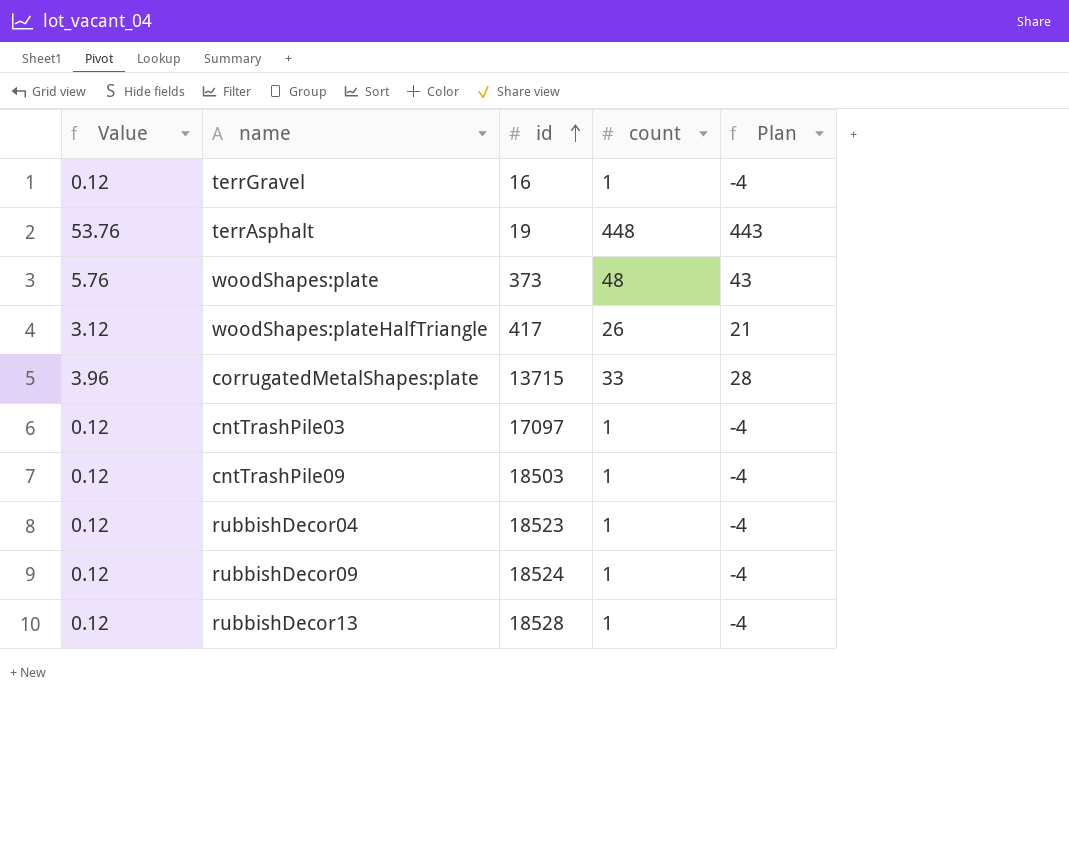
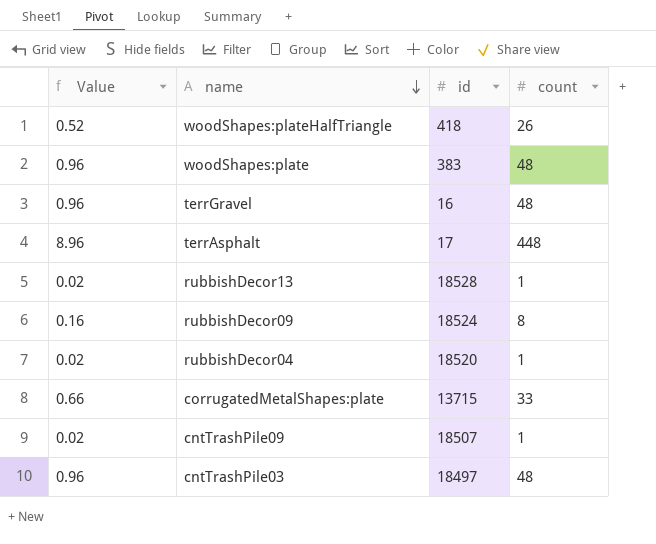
row order: id ascending -> name descending
column Plan | formula: [count] - 5 -> none
column Value | formula: [count] * 0.12 -> [count] * 0.02
woodShapes:plateHalfTriangle | id: 417 -> 418
woodShapes:plate | id: 373 -> 383
terrGravel | count: 1 -> 48
terrAsphalt | id: 19 -> 17
rubbishDecor09 | count: 1 -> 8
rubbishDecor04 | id: 18523 -> 18520
cntTrashPile09 | id: 18503 -> 18507
cntTrashPile03 | id: 17097 -> 18497
cntTrashPile03 | count: 1 -> 48

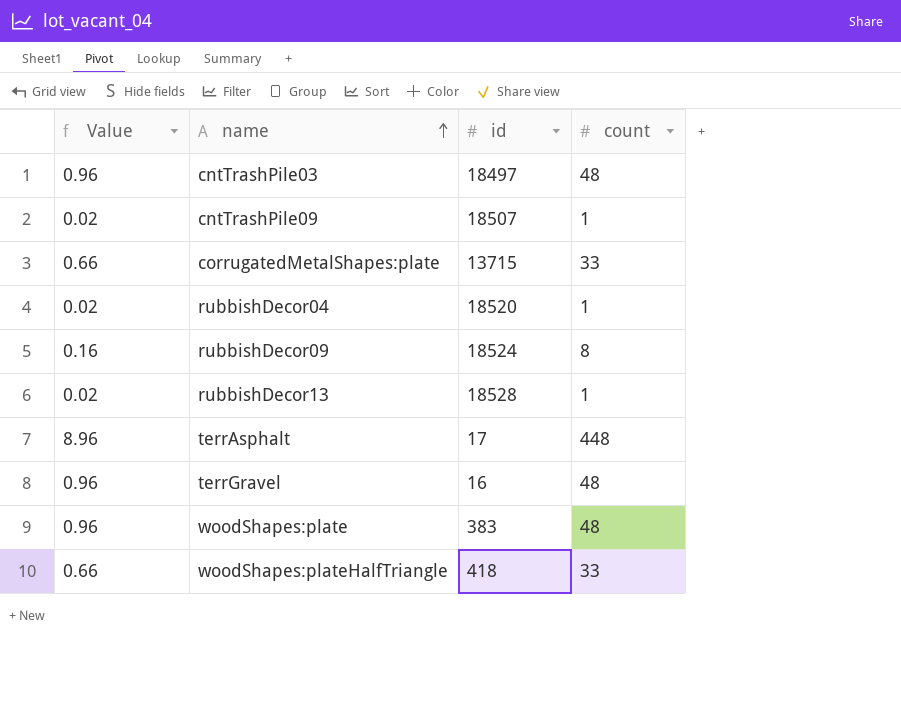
row order: name descending -> name ascending
woodShapes:plateHalfTriangle | Value: 0.52 -> 0.66
woodShapes:plateHalfTriangle | count: 26 -> 33

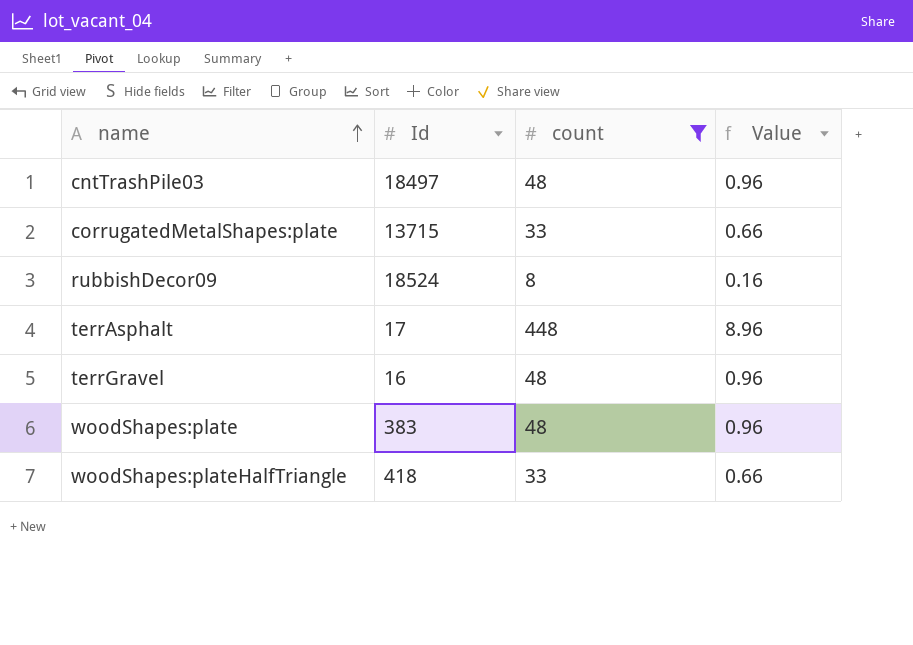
filter: none -> count != 1
column name: id -> Id
column Value | position: 1 -> 4

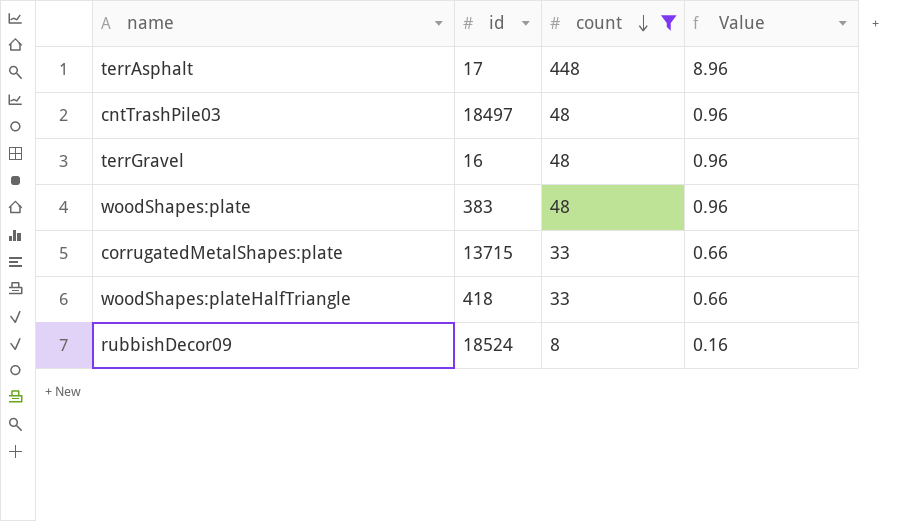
row order: name ascending -> count descending
column name: Id -> id

